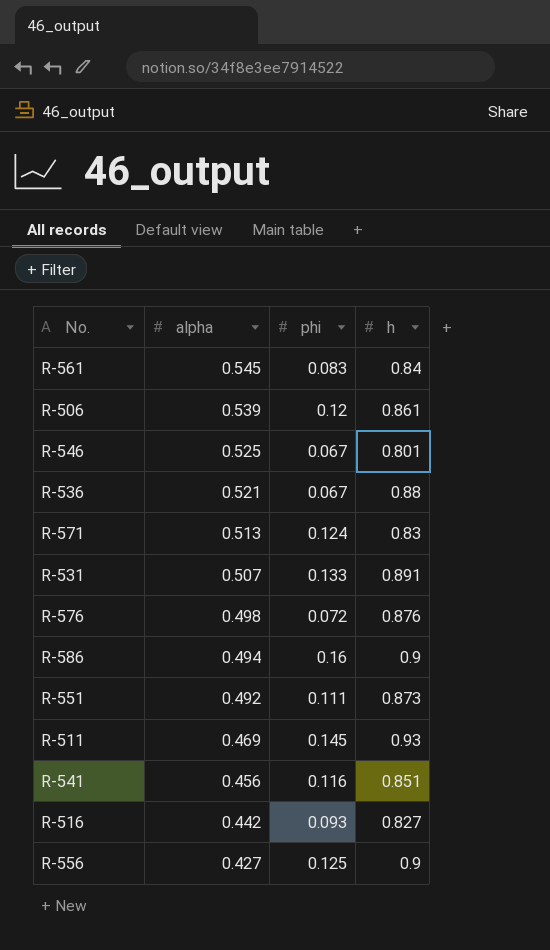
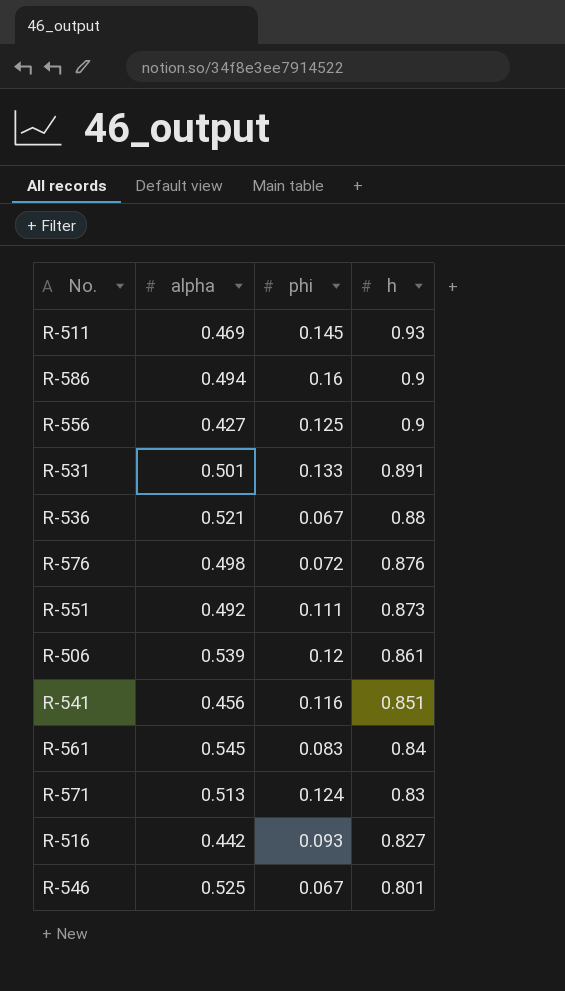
row order: alpha descending -> h descending
R-531 | alpha: 0.507 -> 0.501

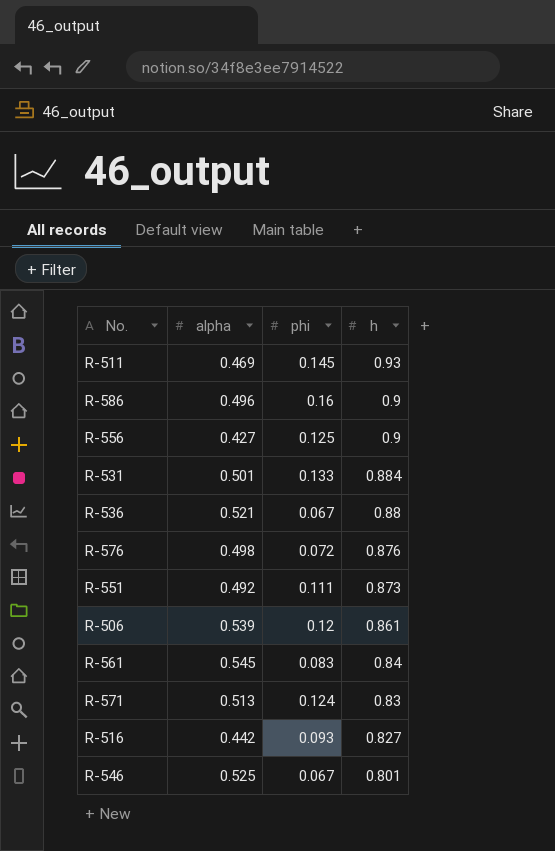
row R-541: 0.456 | 0.116 | 0.851 -> none
R-586 | alpha: 0.494 -> 0.496
R-531 | h: 0.891 -> 0.884

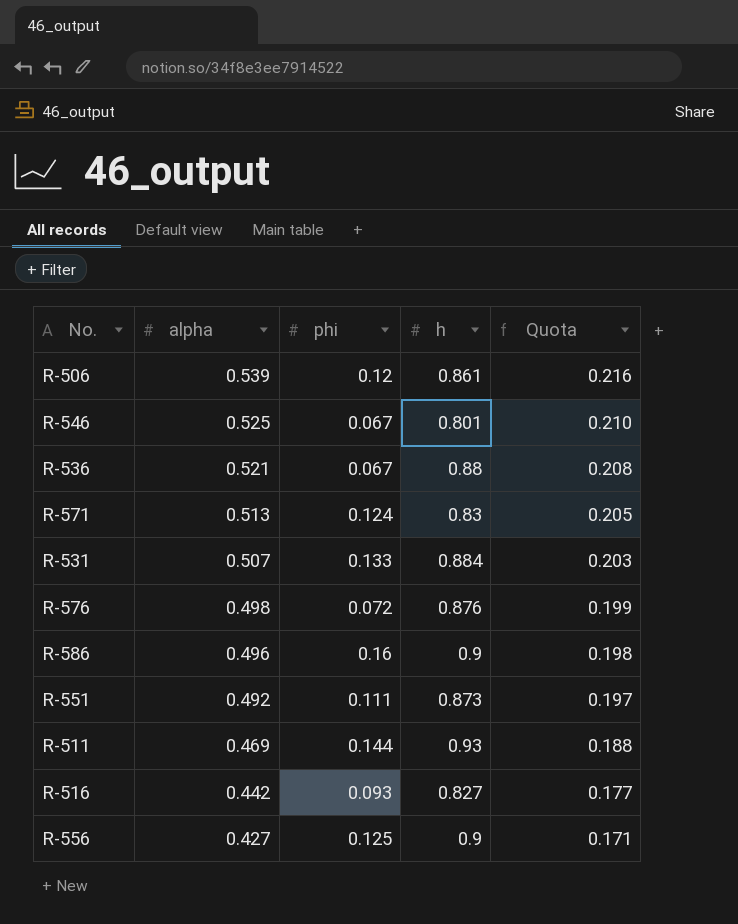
row order: h descending -> alpha descending
column Quota | formula: none -> [alpha] * 0.4
row R-561: 0.545 | 0.083 | 0.84 -> none
R-531 | alpha: 0.501 -> 0.507
R-511 | phi: 0.145 -> 0.144

